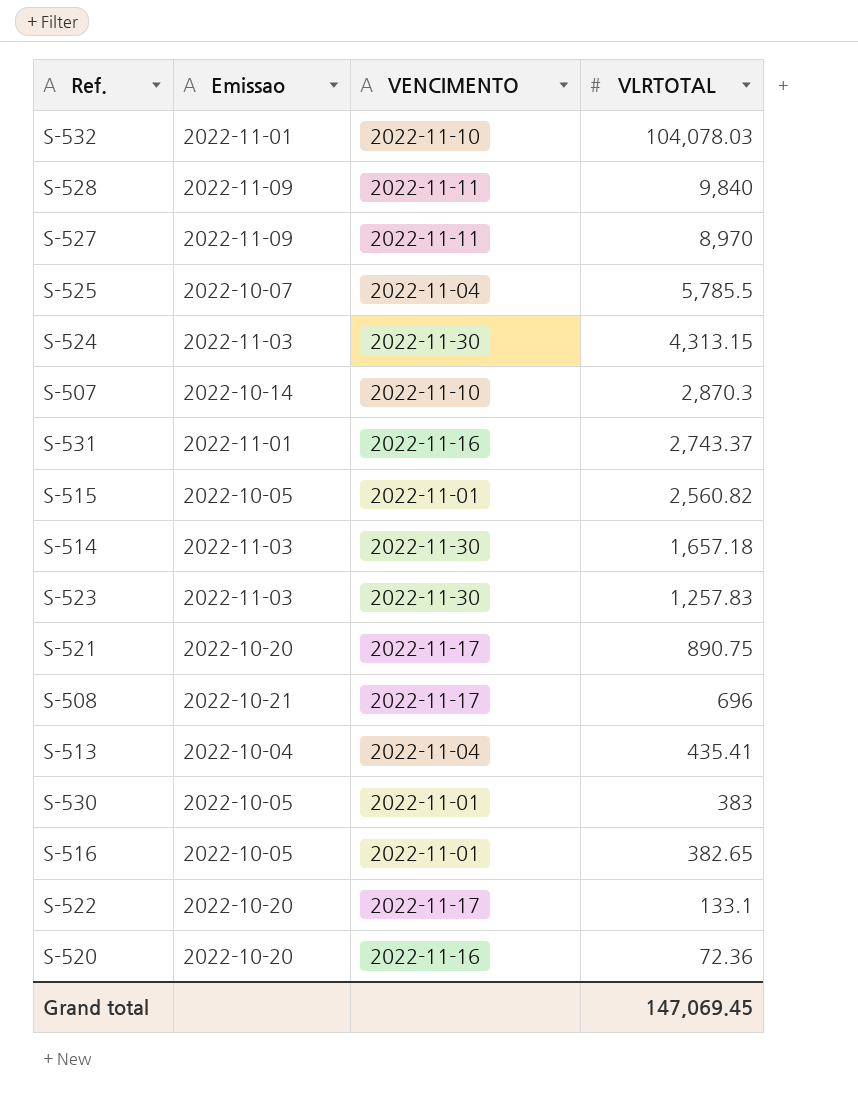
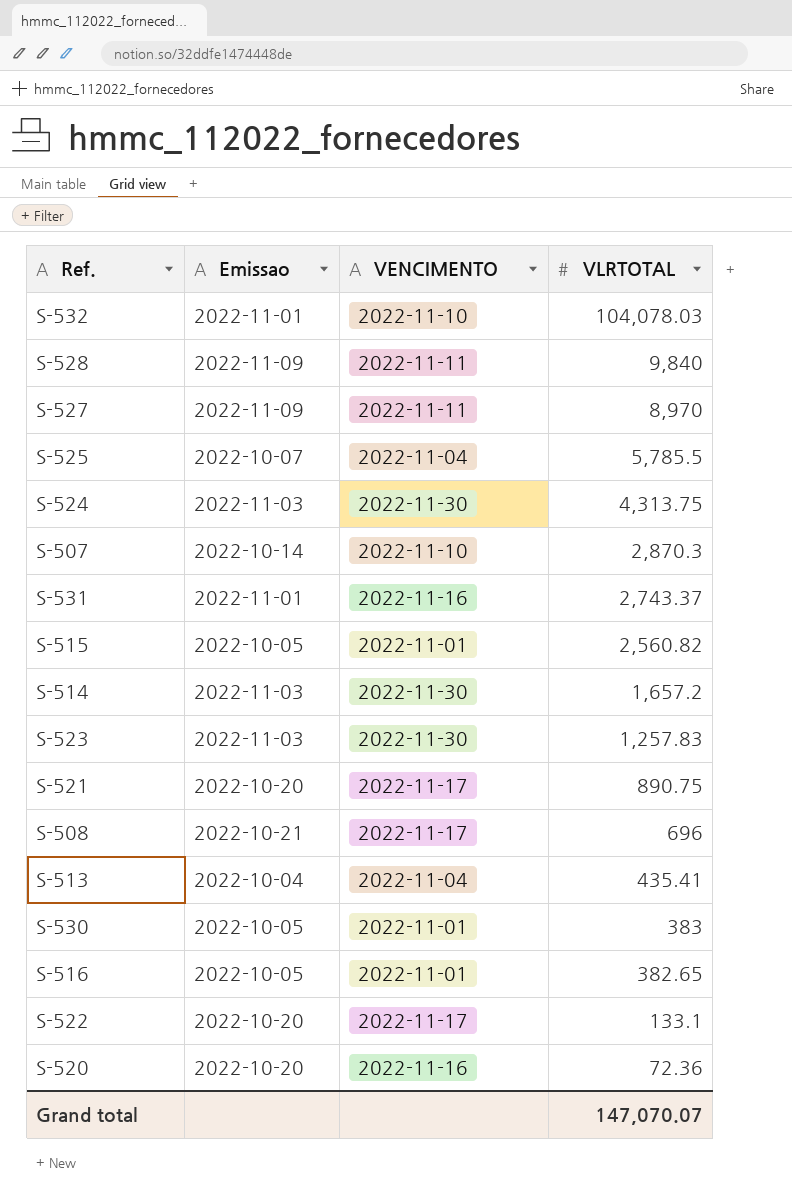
S-524 | VLRTOTAL: 4,313.15 -> 4,313.75
S-514 | VLRTOTAL: 1,657.18 -> 1,657.2
Grand total | VLRTOTAL: 147,069.45 -> 147,070.07

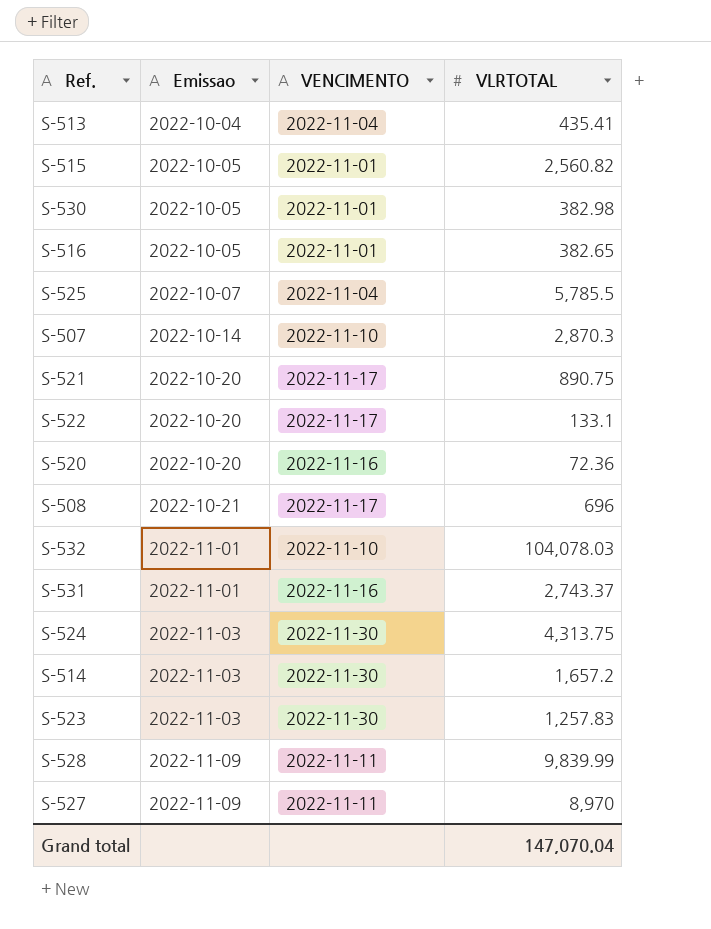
row order: VLRTOTAL descending -> Emissao ascending
S-530 | VLRTOTAL: 383 -> 382.98
S-528 | VLRTOTAL: 9,840 -> 9,839.99
Grand total | VLRTOTAL: 147,070.07 -> 147,070.04

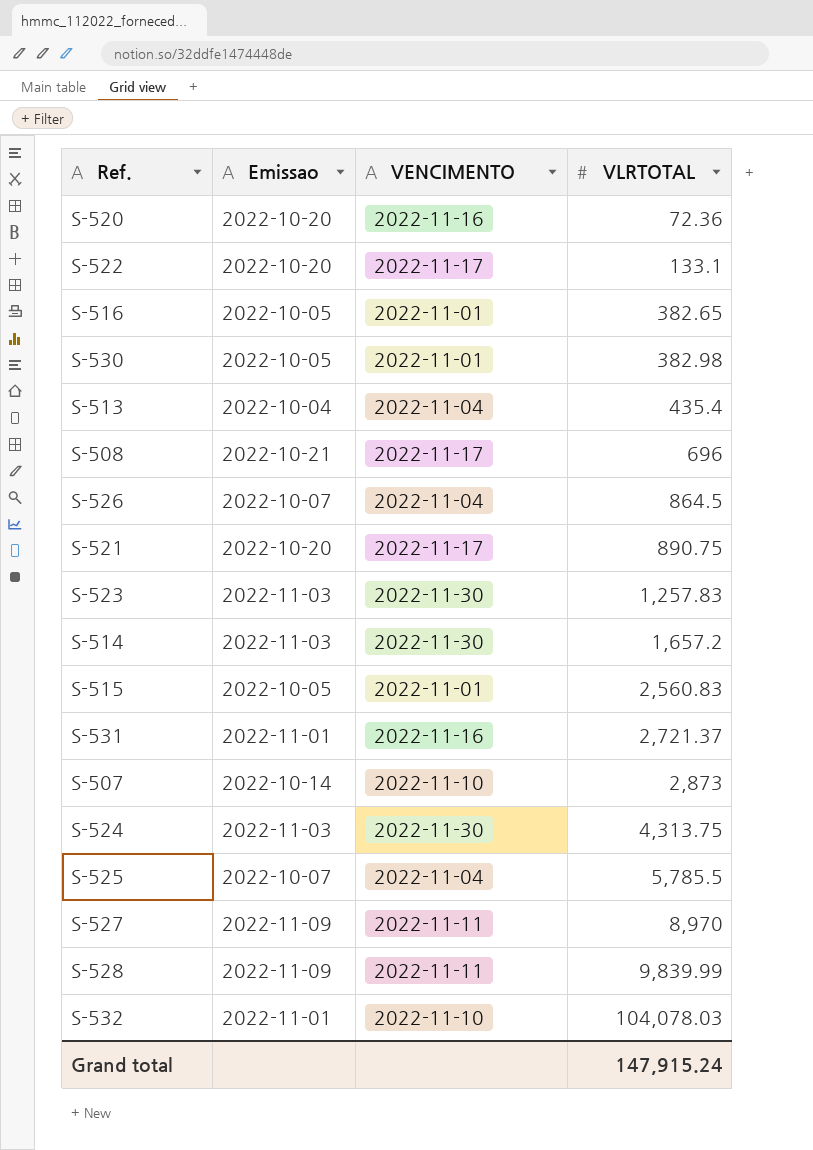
row order: Emissao ascending -> VLRTOTAL ascending
S-513 | VLRTOTAL: 435.41 -> 435.4
row S-526: none -> 2022-10-07 | 2022-11-04 | 864.5
S-515 | VLRTOTAL: 2,560.82 -> 2,560.83
S-531 | VLRTOTAL: 2,743.37 -> 2,721.37
S-507 | VLRTOTAL: 2,870.3 -> 2,873
Grand total | VLRTOTAL: 147,070.04 -> 147,915.24

